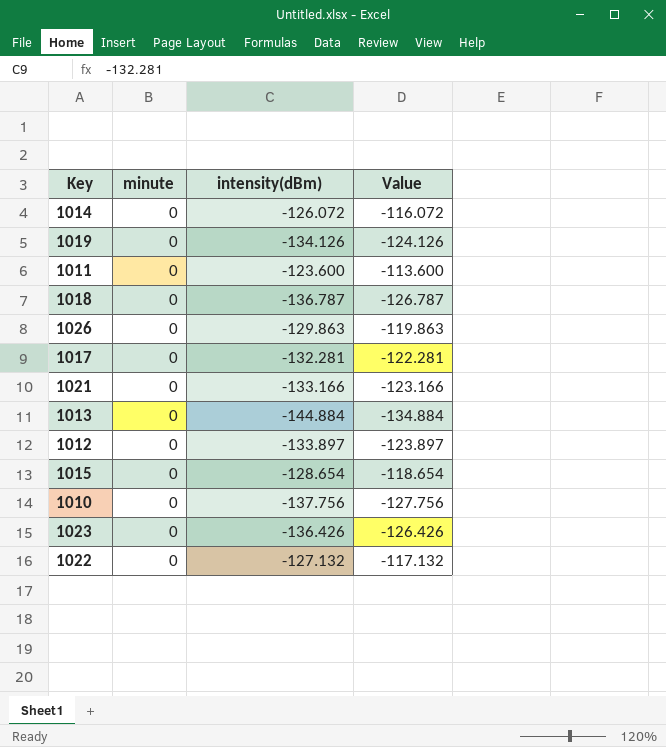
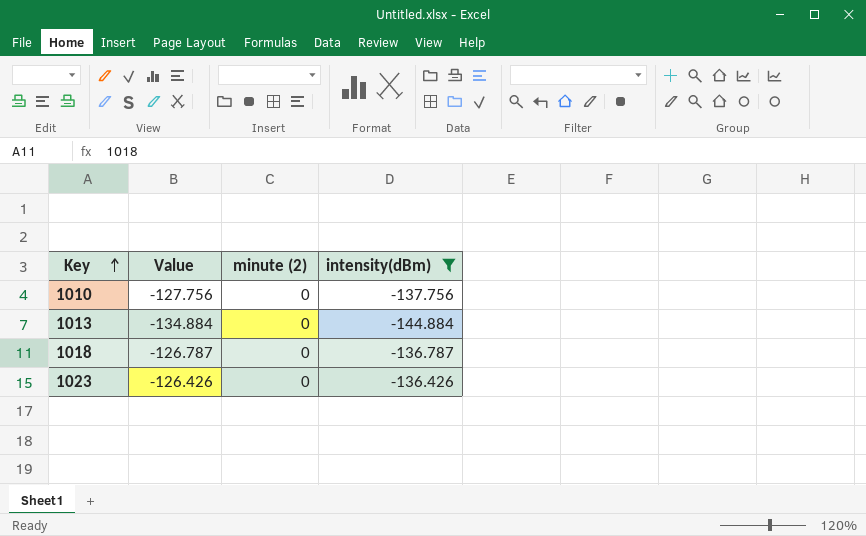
filter: none -> intensity(dBm) <= -136.426
row order: none -> Key ascending
column Value | position: 4 -> 2
column name: minute -> minute (2)

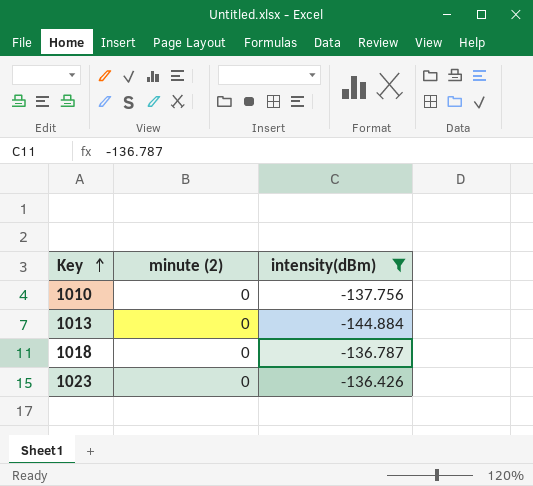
column Value | formula: [intensity(dBm)] + 10 -> none

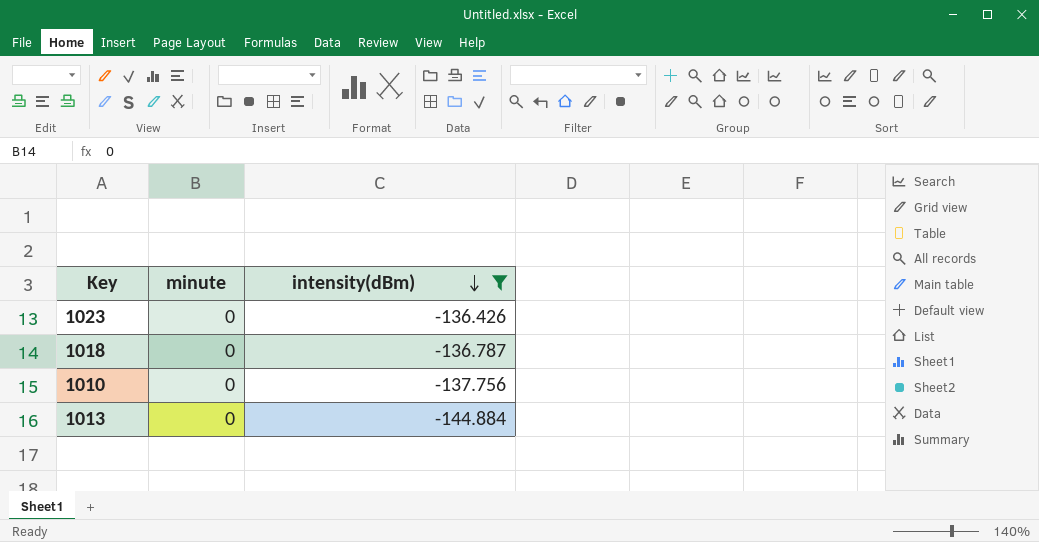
row order: Key ascending -> intensity(dBm) descending
column name: minute (2) -> minute

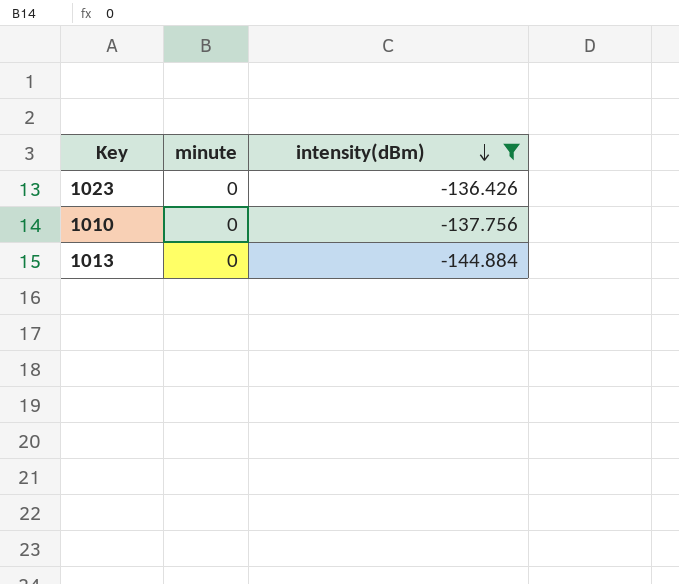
row 1018: 0 | -136.787 -> none

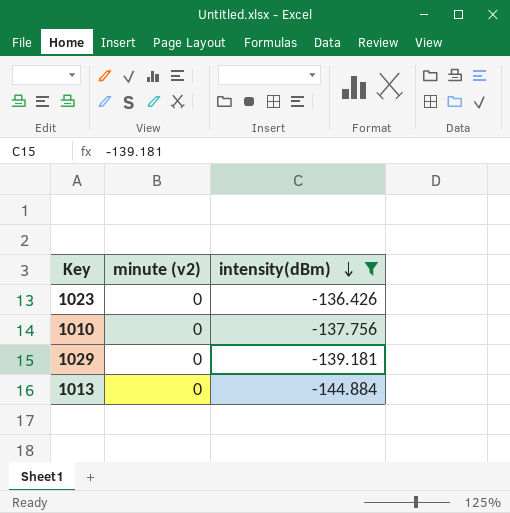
column name: minute -> minute (v2)
row 1029: none -> 0 | -139.181

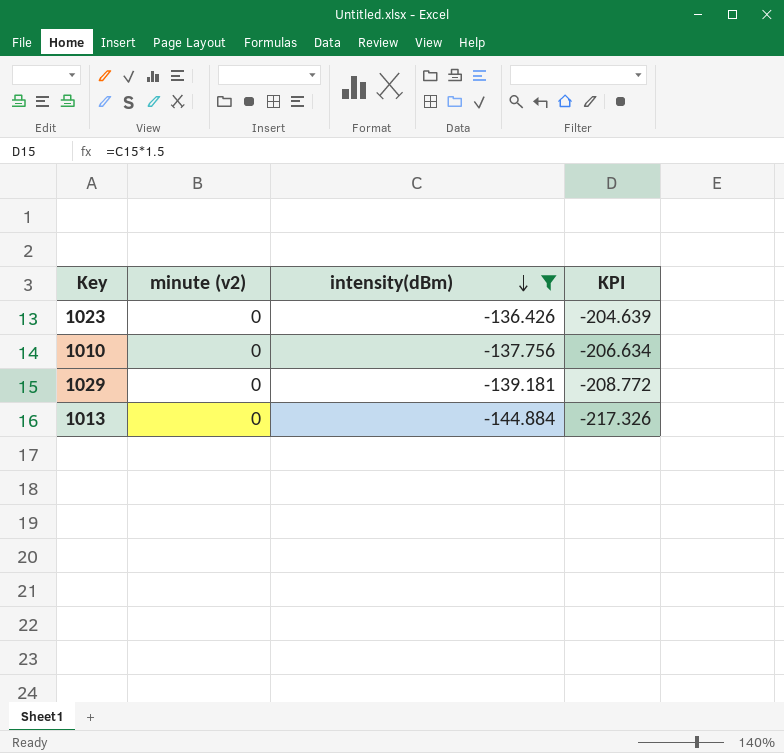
column KPI | formula: none -> [intensity(dBm)] * 1.5

